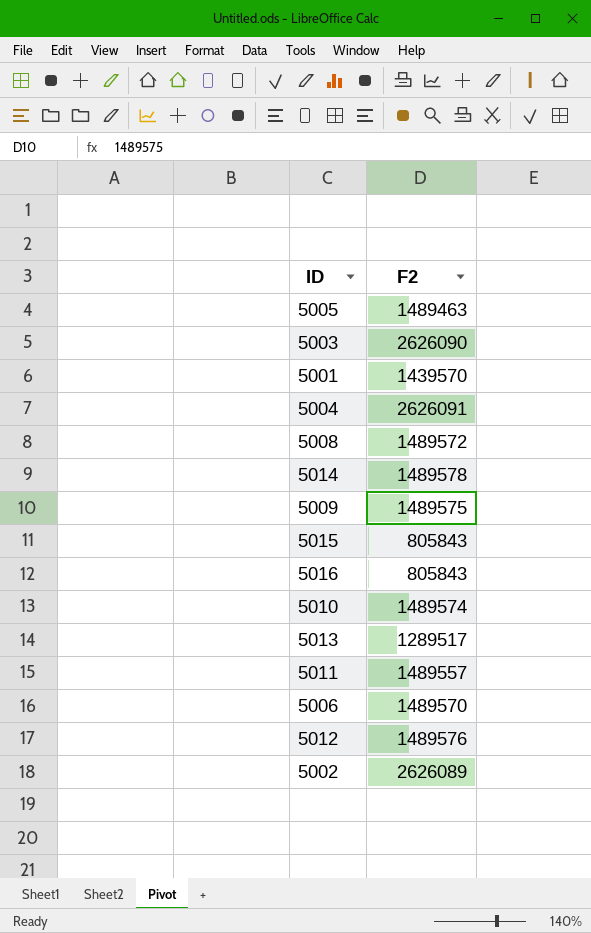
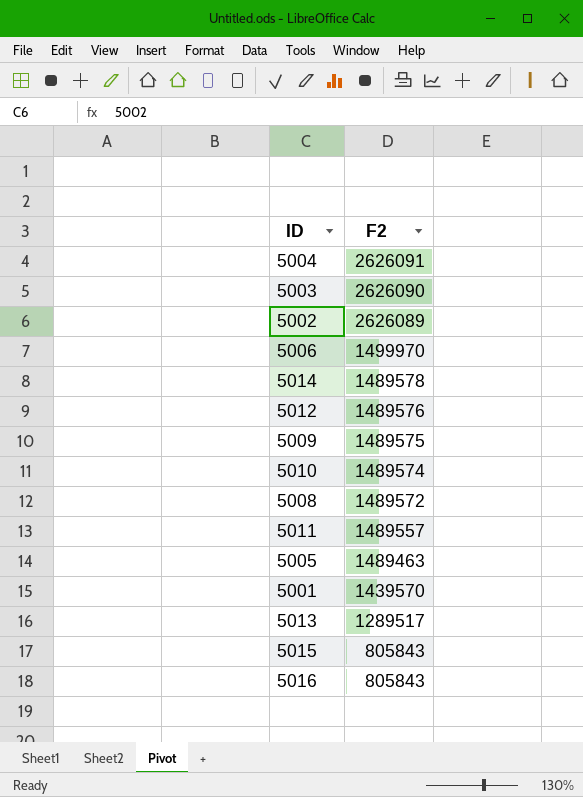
row order: none -> F2 descending
5006 | F2: 1489570 -> 1499970

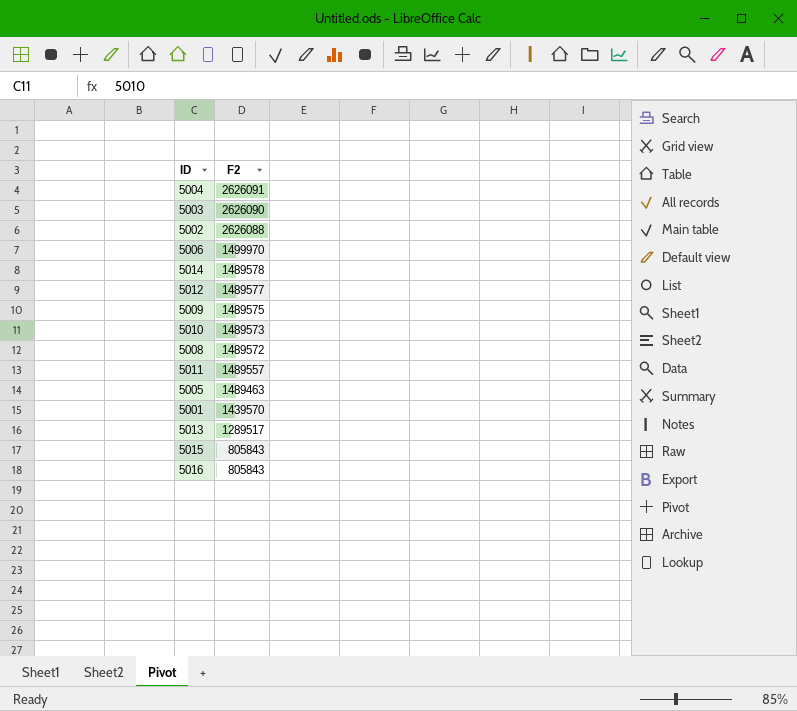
5002 | F2: 2626089 -> 2626088
5012 | F2: 1489576 -> 1489577
5010 | F2: 1489574 -> 1489573

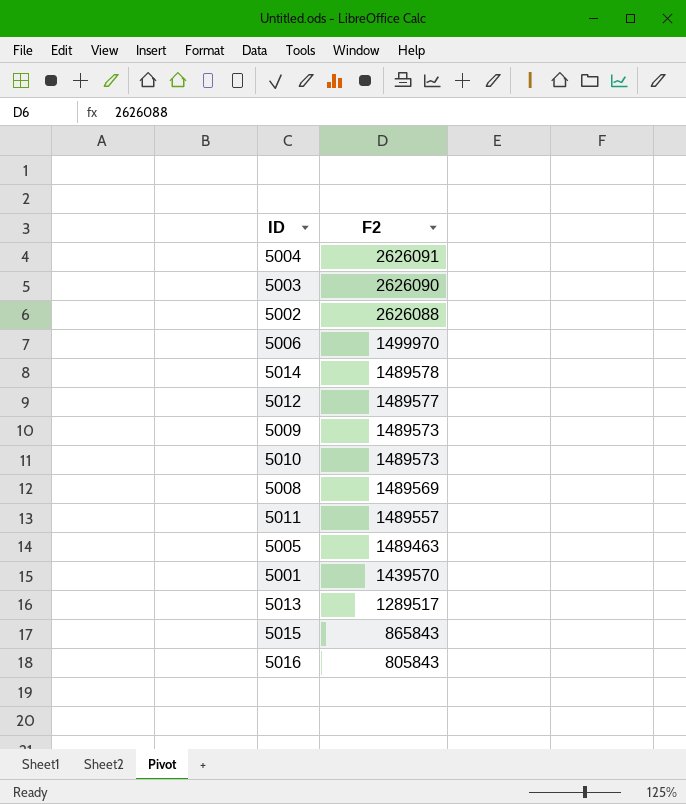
5009 | F2: 1489575 -> 1489573
5008 | F2: 1489572 -> 1489569
5015 | F2: 805843 -> 865843

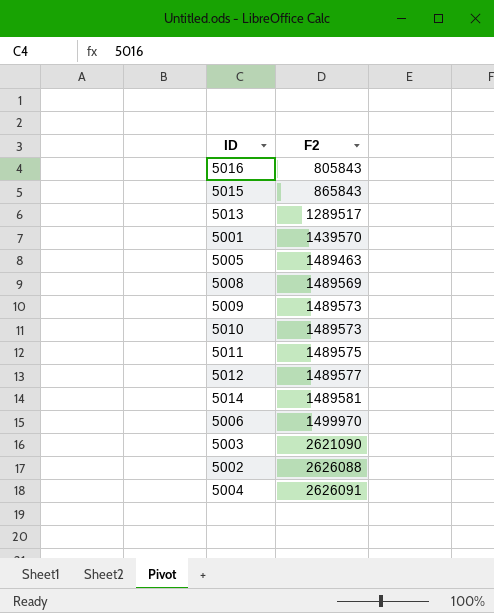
row order: F2 descending -> F2 ascending
5011 | F2: 1489557 -> 1489575
5014 | F2: 1489578 -> 1489581
5003 | F2: 2626090 -> 2621090

